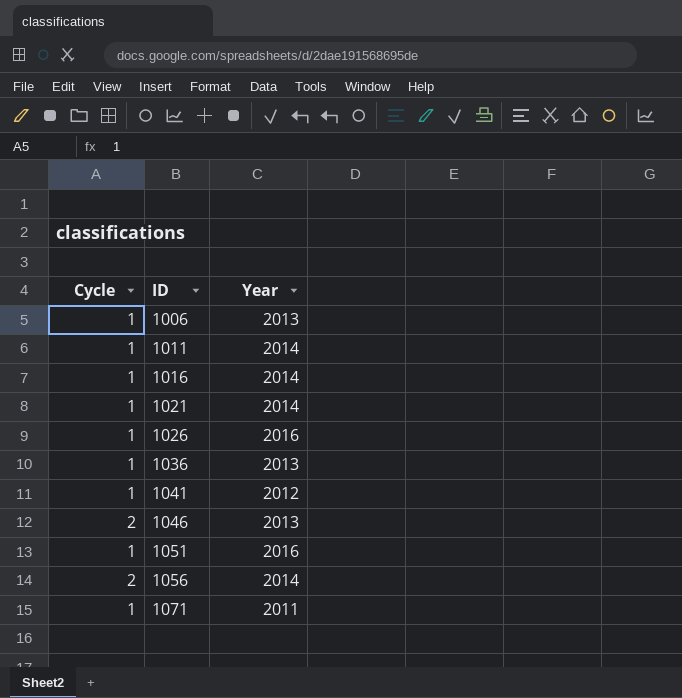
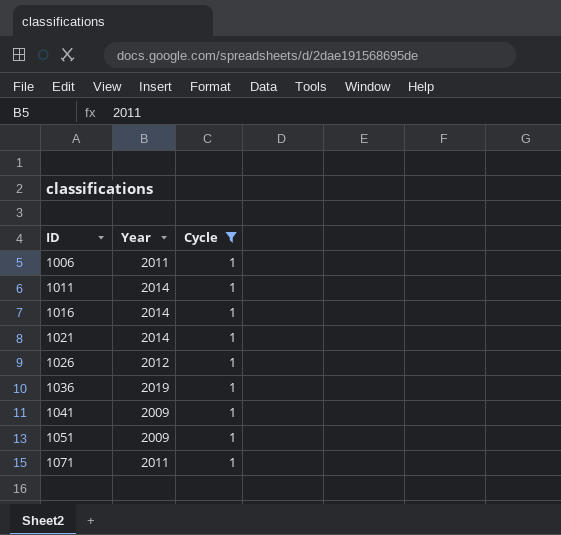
filter: none -> Cycle = 1
column Cycle | position: 1 -> 3
1006 | Year: 2013 -> 2011
1026 | Year: 2016 -> 2012
1036 | Year: 2013 -> 2019
1041 | Year: 2012 -> 2009
1051 | Year: 2016 -> 2009

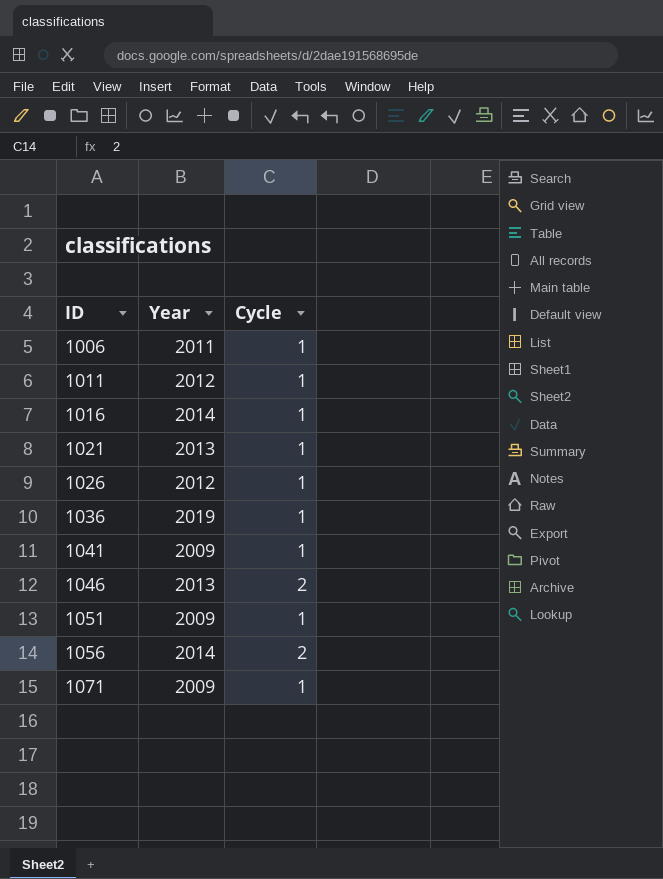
filter: Cycle = 1 -> none
1011 | Year: 2014 -> 2012
1021 | Year: 2014 -> 2013
1071 | Year: 2011 -> 2009

